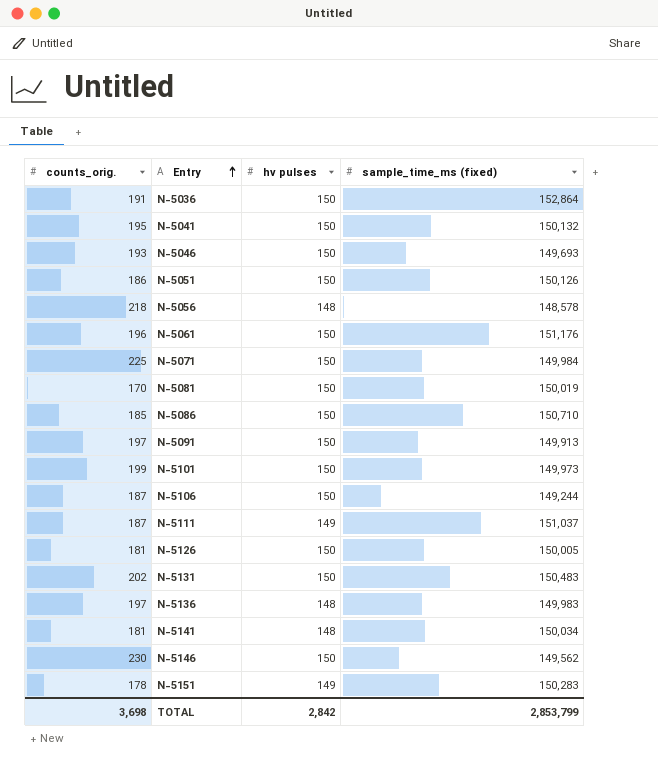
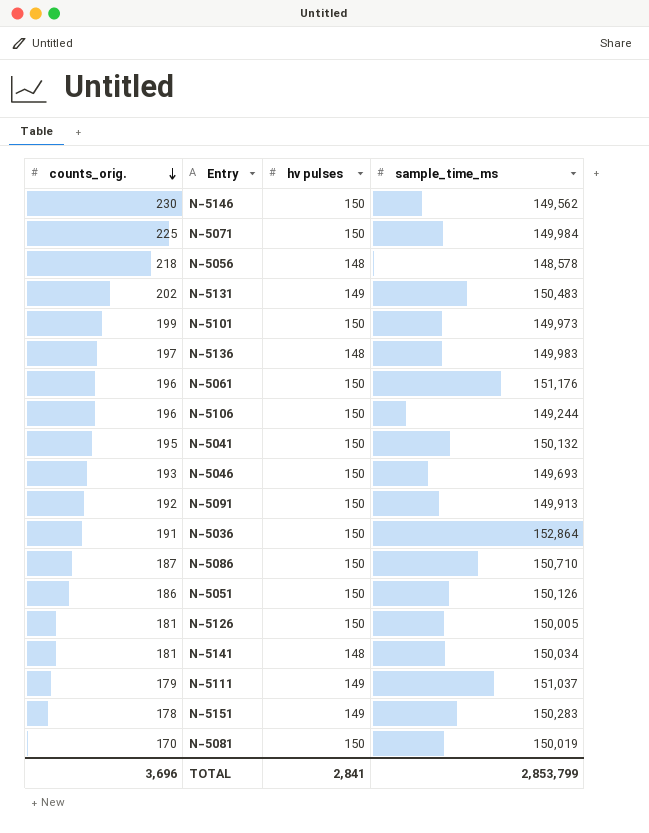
row order: Entry ascending -> counts_orig. descending
column name: sample_time_ms (fixed) -> sample_time_ms
N-5131 | hv pulses: 150 -> 149
N-5106 | counts_orig.: 187 -> 196
N-5091 | counts_orig.: 197 -> 192
N-5086 | counts_orig.: 185 -> 187
N-5111 | counts_orig.: 187 -> 179
TOTAL | counts_orig.: 3,698 -> 3,696
TOTAL | hv pulses: 2,842 -> 2,841

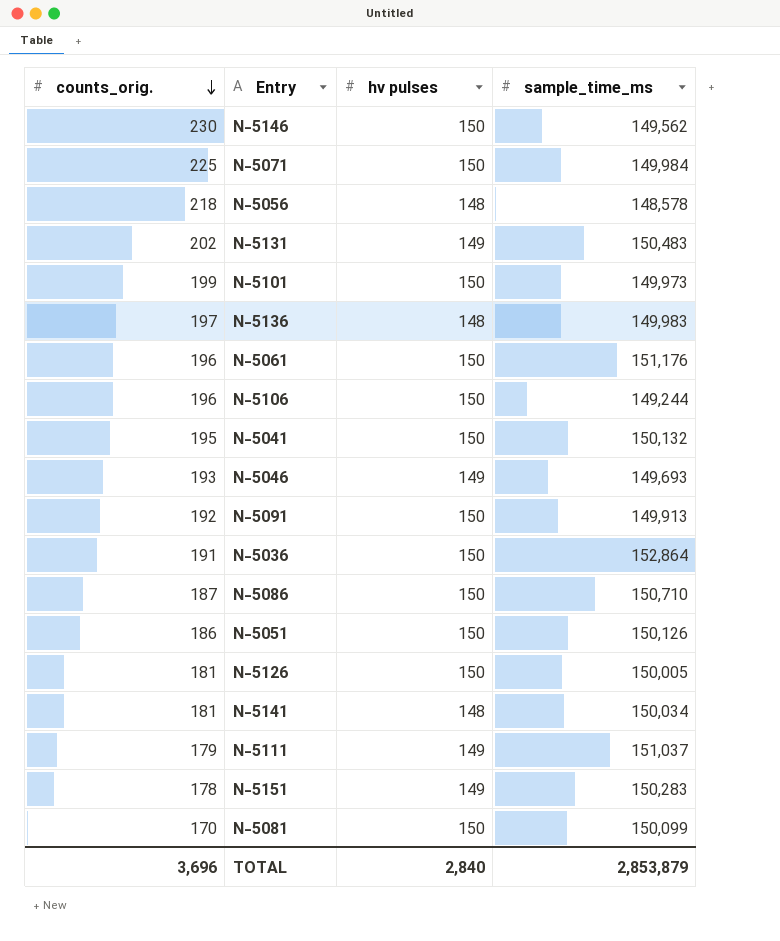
N-5046 | hv pulses: 150 -> 149
N-5081 | sample_time_ms: 150,019 -> 150,099
TOTAL | hv pulses: 2,841 -> 2,840
TOTAL | sample_time_ms: 2,853,799 -> 2,853,879

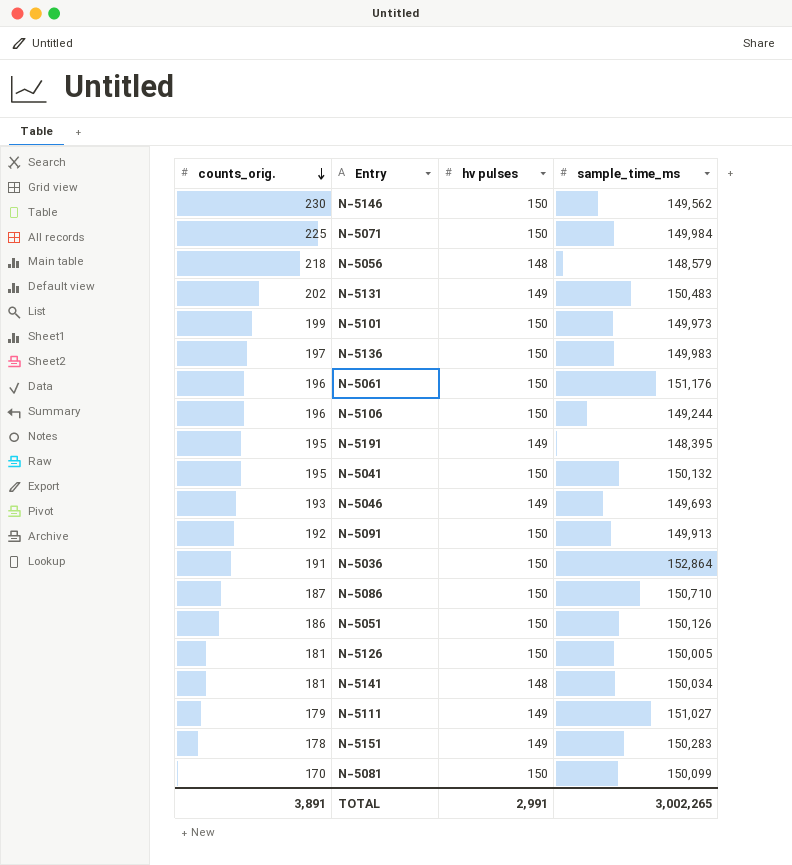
N-5056 | sample_time_ms: 148,578 -> 148,579
N-5136 | hv pulses: 148 -> 150
row N-5191: none -> 195 | 149 | 148,395
N-5111 | sample_time_ms: 151,037 -> 151,027
TOTAL | counts_orig.: 3,696 -> 3,891
TOTAL | hv pulses: 2,840 -> 2,991
TOTAL | sample_time_ms: 2,853,879 -> 3,002,265

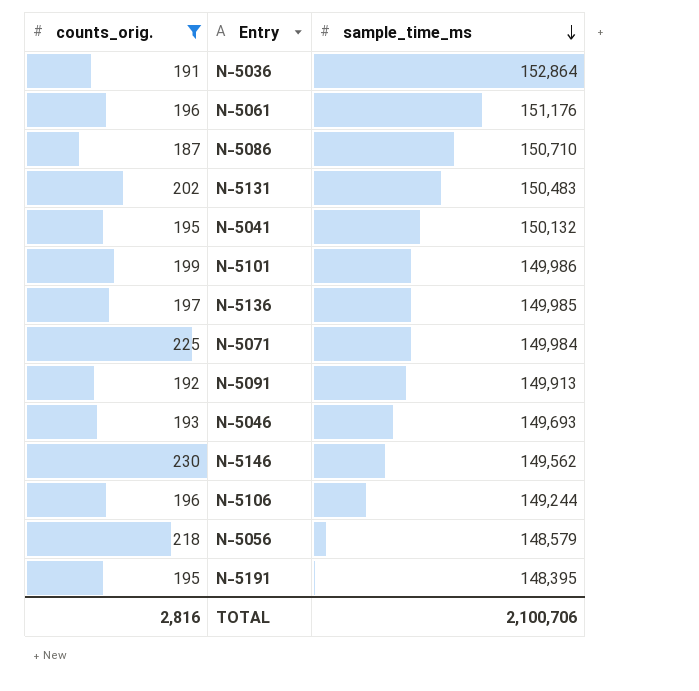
filter: none -> counts_orig. >= 187
row order: counts_orig. descending -> sample_time_ms descending
column hv pulses | position: 3 -> none
N-5101 | sample_time_ms: 149,973 -> 149,986
N-5136 | sample_time_ms: 149,983 -> 149,985
TOTAL | counts_orig.: 3,891 -> 2,816
TOTAL | sample_time_ms: 3,002,265 -> 2,100,706

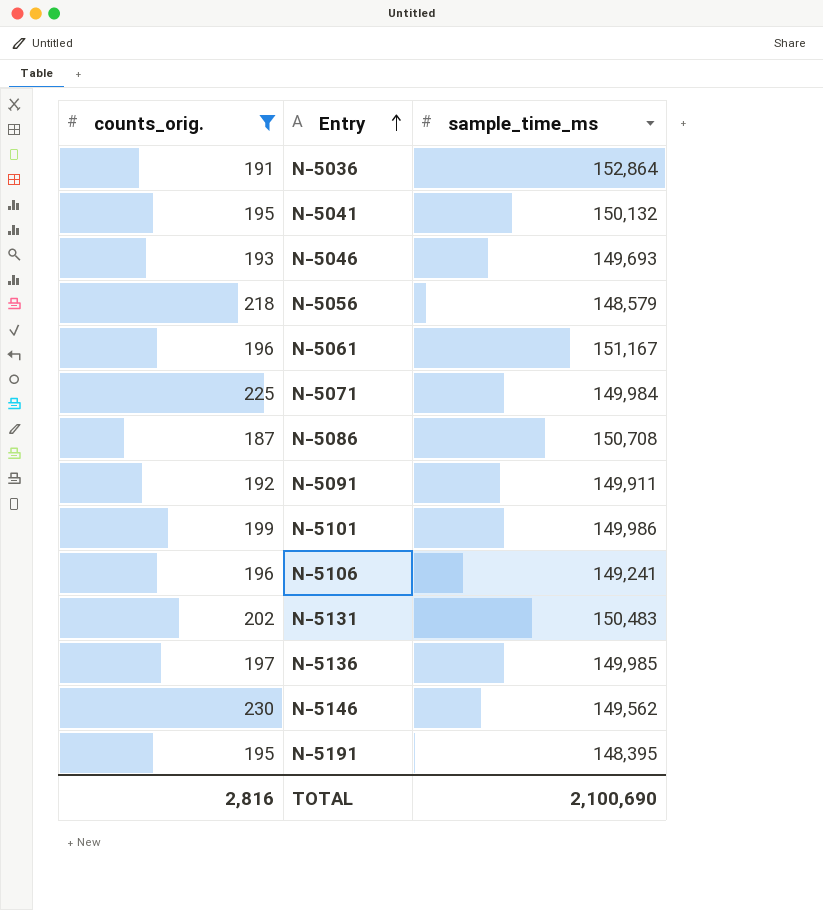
row order: sample_time_ms descending -> Entry ascending
N-5061 | sample_time_ms: 151,176 -> 151,167
N-5086 | sample_time_ms: 150,710 -> 150,708
N-5091 | sample_time_ms: 149,913 -> 149,911
N-5106 | sample_time_ms: 149,244 -> 149,241
TOTAL | sample_time_ms: 2,100,706 -> 2,100,690

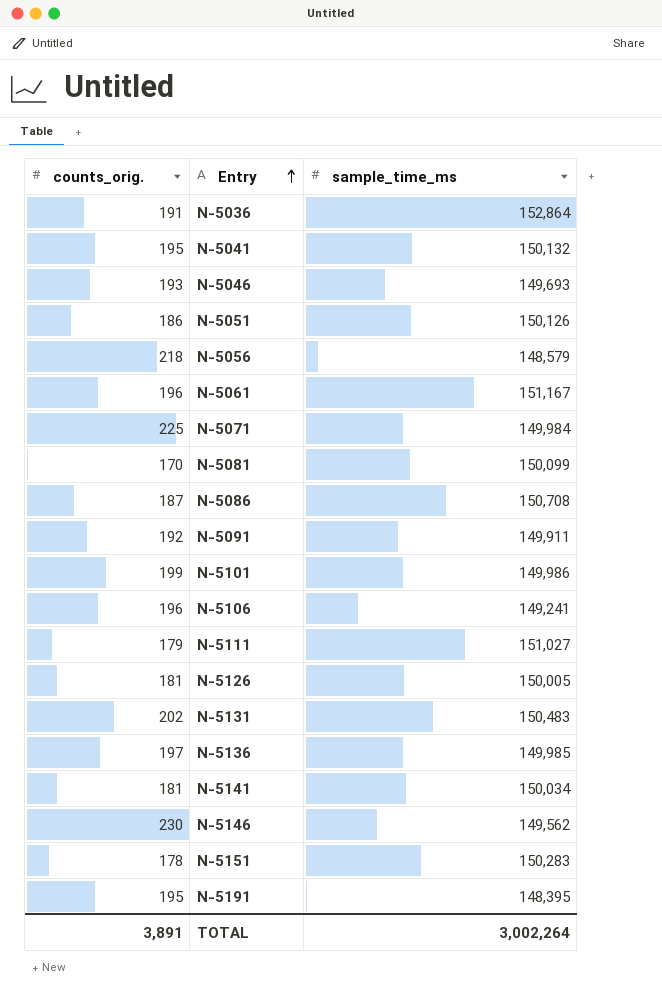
filter: counts_orig. >= 187 -> none
TOTAL | counts_orig.: 2,816 -> 3,891
TOTAL | sample_time_ms: 2,100,690 -> 3,002,264

